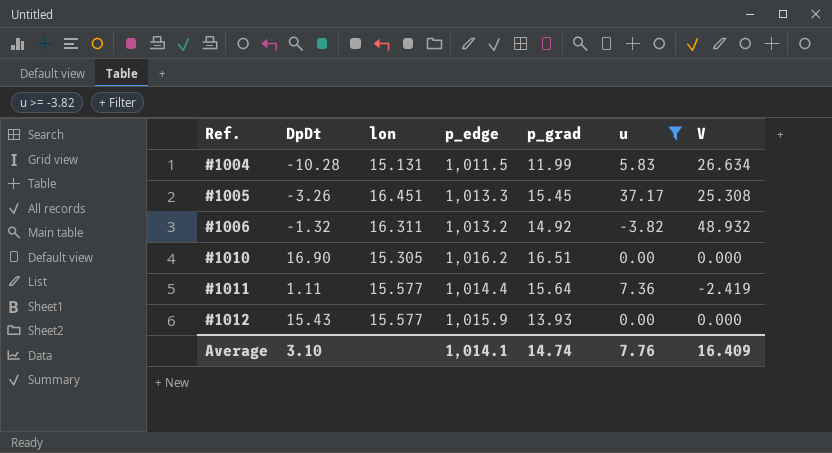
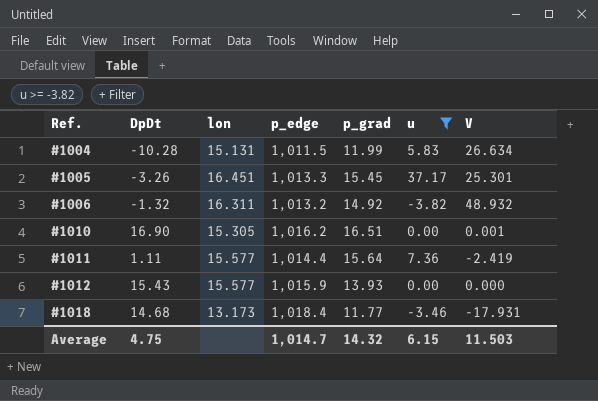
#1005 | V: 25.308 -> 25.301
#1010 | V: 0.000 -> 0.001
row #1018: none -> 14.68 | 13.173 | 1,018.4 | 11.77 | -3.46 | -17.931
Average | DpDt: 3.10 -> 4.75
Average | p_edge: 1,014.1 -> 1,014.7
Average | p_grad: 14.74 -> 14.32
Average | u: 7.76 -> 6.15
Average | V: 16.409 -> 11.503

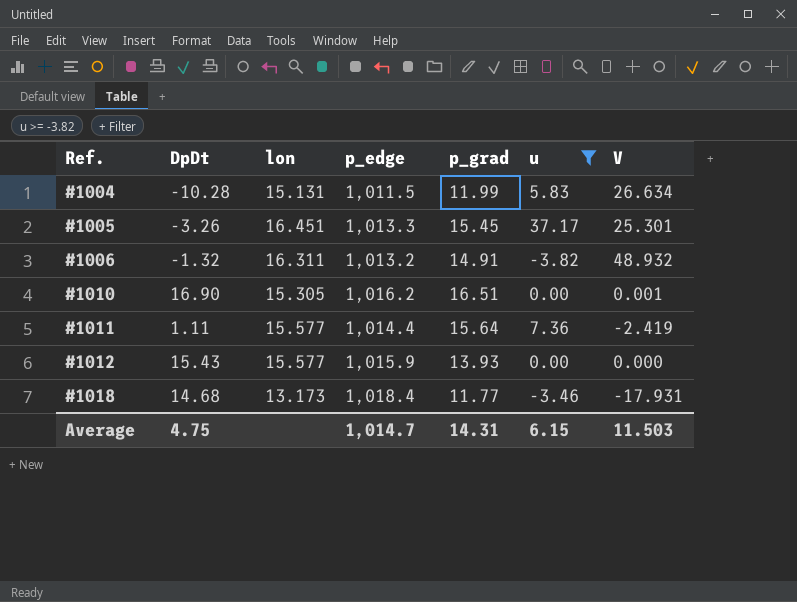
#1006 | p_grad: 14.92 -> 14.91
Average | p_grad: 14.32 -> 14.31

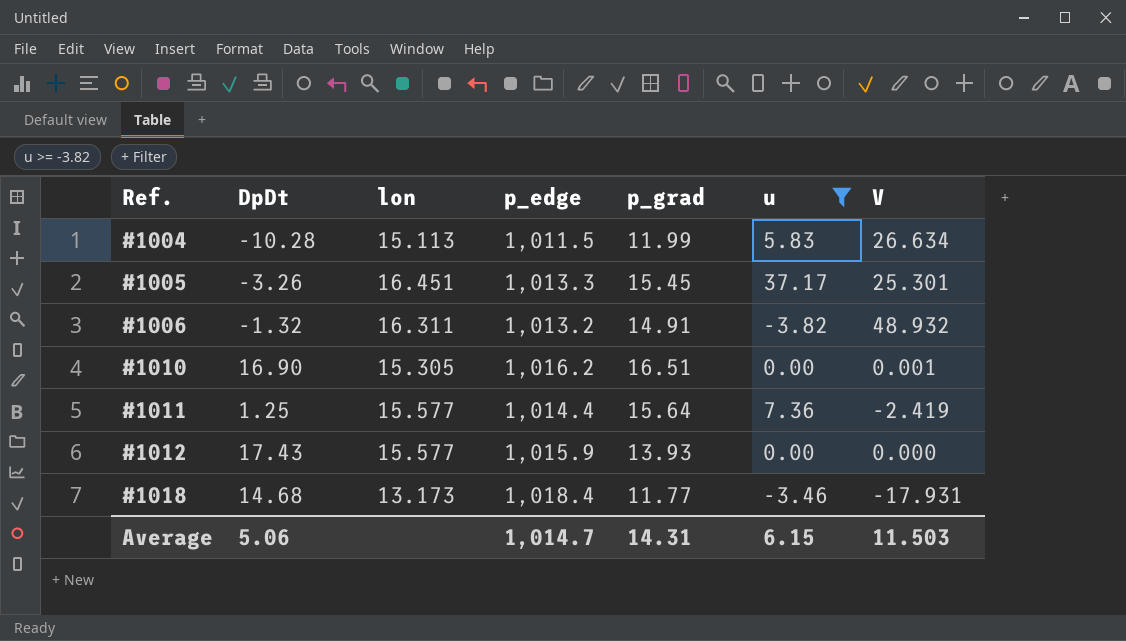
#1004 | lon: 15.131 -> 15.113
#1011 | DpDt: 1.11 -> 1.25
#1012 | DpDt: 15.43 -> 17.43
Average | DpDt: 4.75 -> 5.06

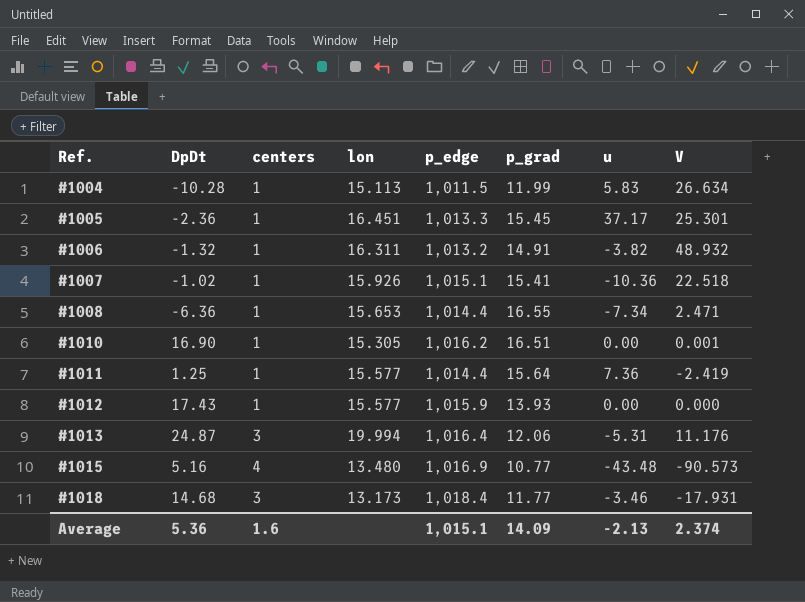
filter: u >= -3.82 -> none
column centers | position: none -> 3
#1005 | DpDt: -3.26 -> -2.36
Average | DpDt: 5.06 -> 5.36
Average | p_edge: 1,014.7 -> 1,015.1
Average | p_grad: 14.31 -> 14.09
Average | u: 6.15 -> -2.13
Average | V: 11.503 -> 2.374

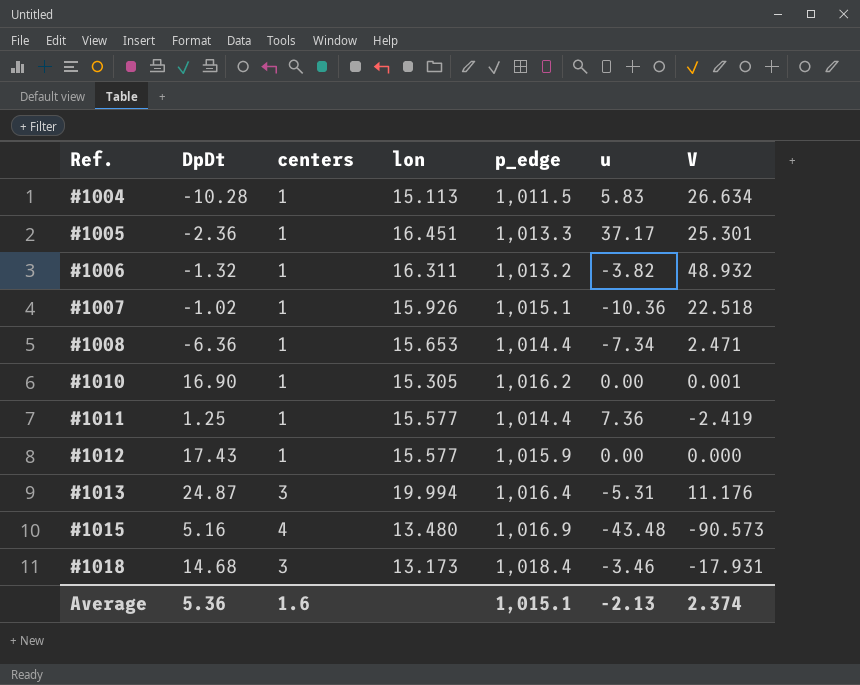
column p_grad | position: 6 -> none

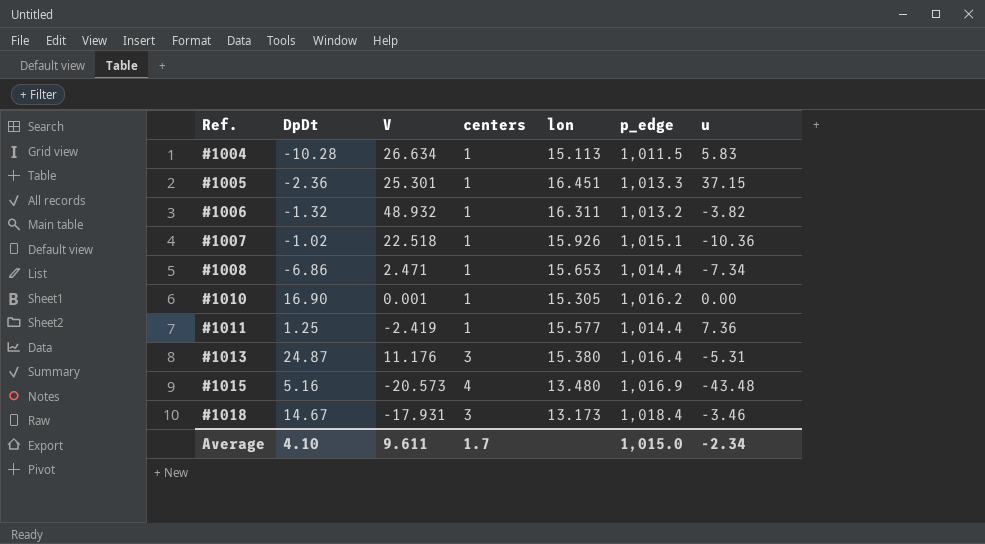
column V | position: 7 -> 3
row #1012: 17.43 | 1 | 15.577 | 1,015.9 | 0.00 | 0.000 -> none
#1005 | u: 37.17 -> 37.15
#1008 | DpDt: -6.36 -> -6.86
#1013 | lon: 19.994 -> 15.380
#1015 | V: -90.573 -> -20.573
#1018 | DpDt: 14.68 -> 14.67
Average | DpDt: 5.36 -> 4.10
Average | V: 2.374 -> 9.611
Average | centers: 1.6 -> 1.7
Average | p_edge: 1,015.1 -> 1,015.0
Average | u: -2.13 -> -2.34

